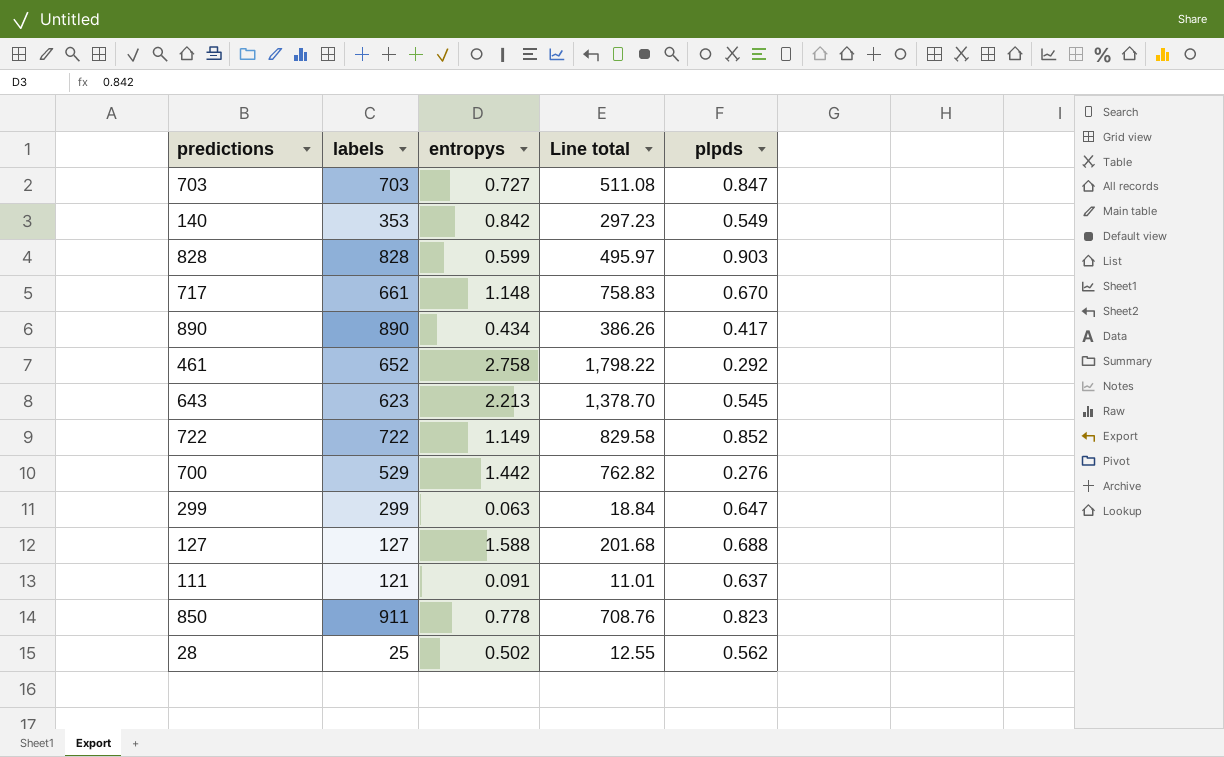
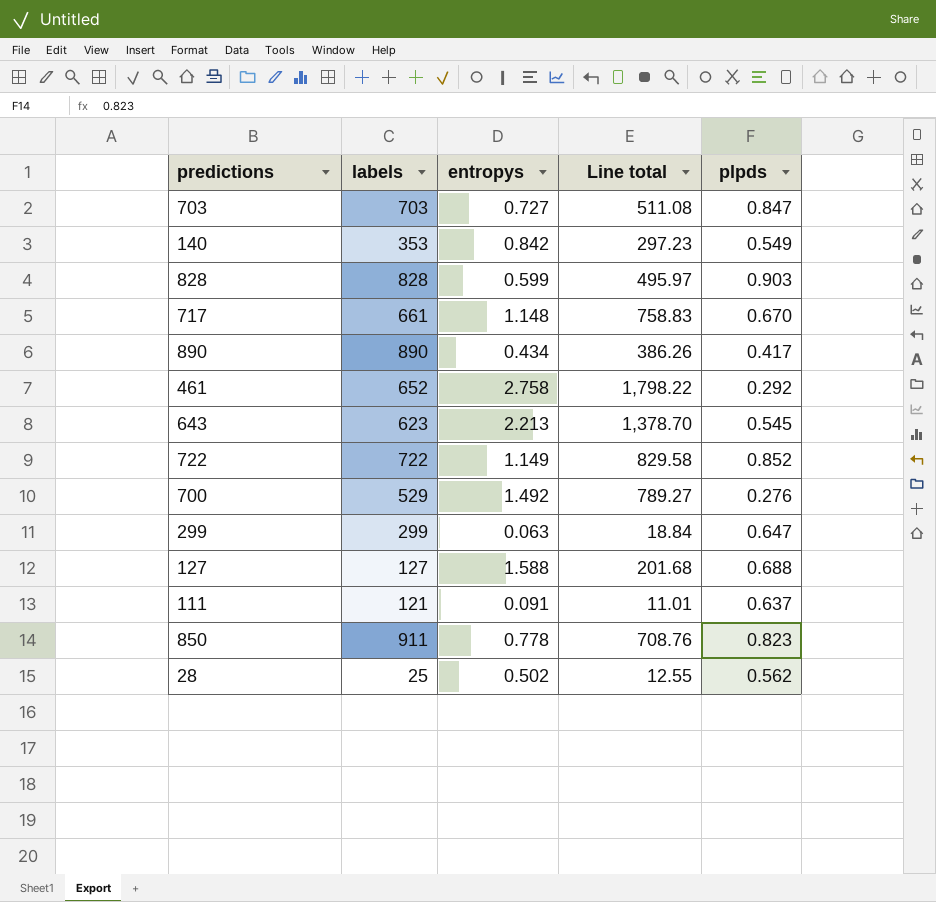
700 | entropys: 1.442 -> 1.492
700 | Line total: 762.82 -> 789.27

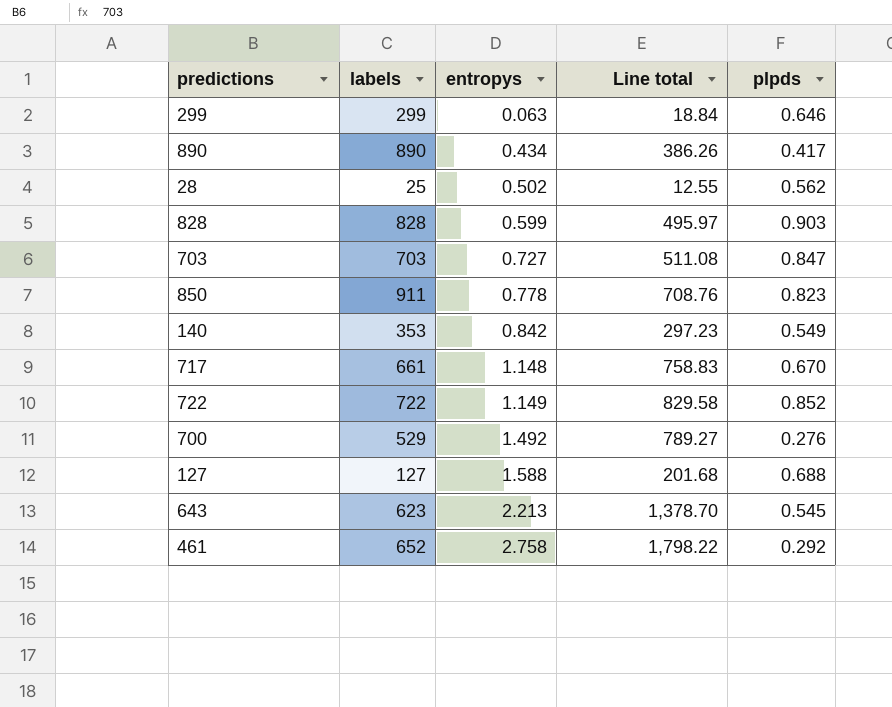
row order: none -> entropys ascending
row 111: 121 | 0.091 | 11.01 | 0.637 -> none
299 | plpds: 0.647 -> 0.646

